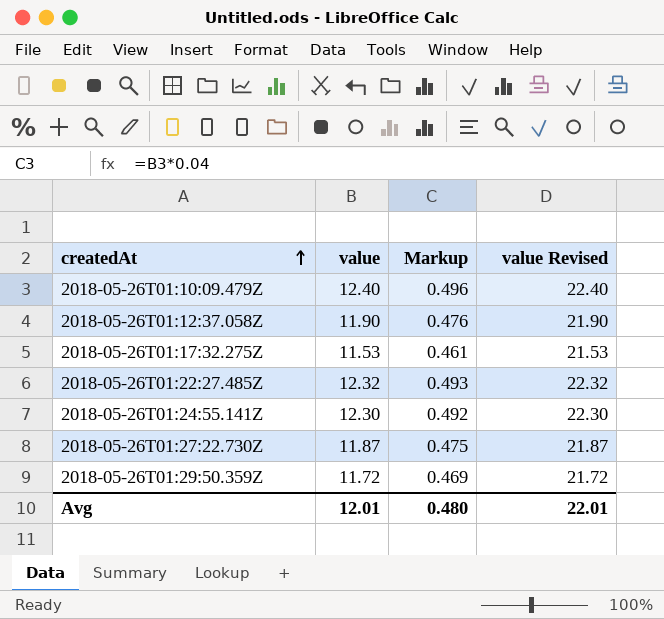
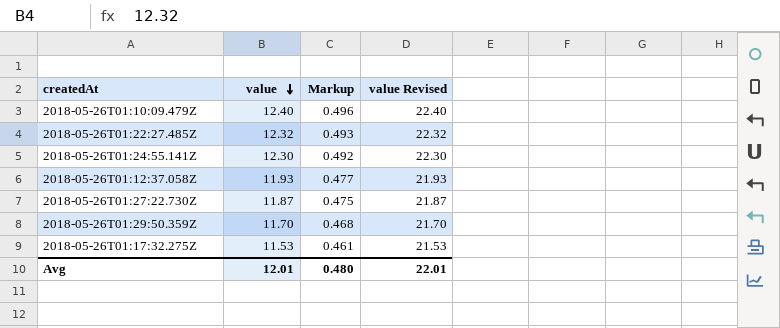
row order: createdAt ascending -> value descending
2018-05-26T01:12:37.058Z | value: 11.90 -> 11.93
2018-05-26T01:12:37.058Z | Markup: 0.476 -> 0.477
2018-05-26T01:12:37.058Z | value Revised: 21.90 -> 21.93
2018-05-26T01:29:50.359Z | value: 11.72 -> 11.70
2018-05-26T01:29:50.359Z | Markup: 0.469 -> 0.468
2018-05-26T01:29:50.359Z | value Revised: 21.72 -> 21.70

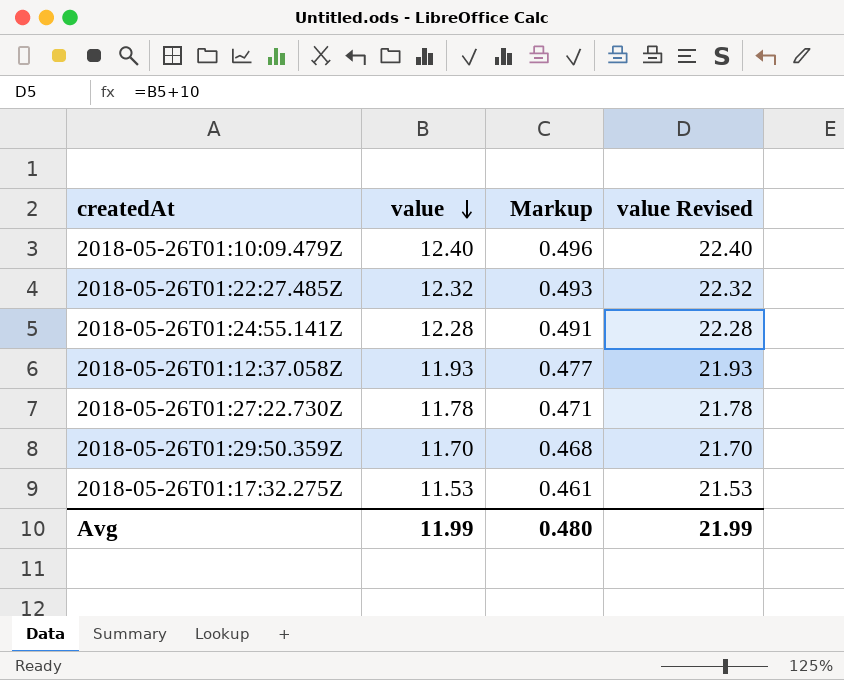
2018-05-26T01:24:55.141Z | value: 12.30 -> 12.28
2018-05-26T01:24:55.141Z | Markup: 0.492 -> 0.491
2018-05-26T01:24:55.141Z | value Revised: 22.30 -> 22.28
2018-05-26T01:27:22.730Z | value: 11.87 -> 11.78
2018-05-26T01:27:22.730Z | Markup: 0.475 -> 0.471
2018-05-26T01:27:22.730Z | value Revised: 21.87 -> 21.78
Avg | value: 12.01 -> 11.99
Avg | value Revised: 22.01 -> 21.99

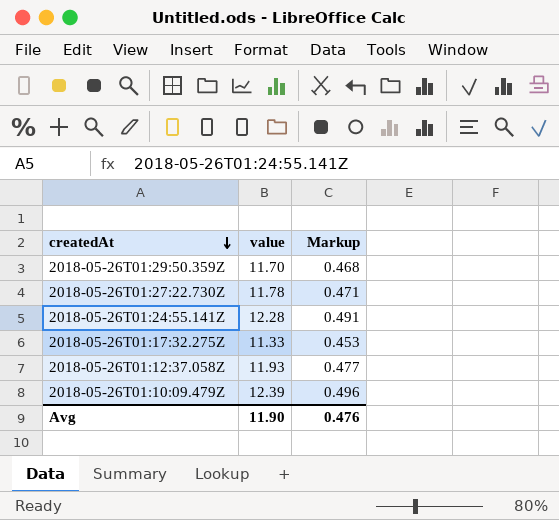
row order: value descending -> createdAt descending
column value Revised | formula: [value] + 10 -> none
row 2018-05-26T01:22:27.485Z: 12.32 | 0.493 | 22.32 -> none
2018-05-26T01:17:32.275Z | value: 11.53 -> 11.33
2018-05-26T01:17:32.275Z | Markup: 0.461 -> 0.453
2018-05-26T01:10:09.479Z | value: 12.40 -> 12.39
Avg | value: 11.99 -> 11.90
Avg | Markup: 0.480 -> 0.476

